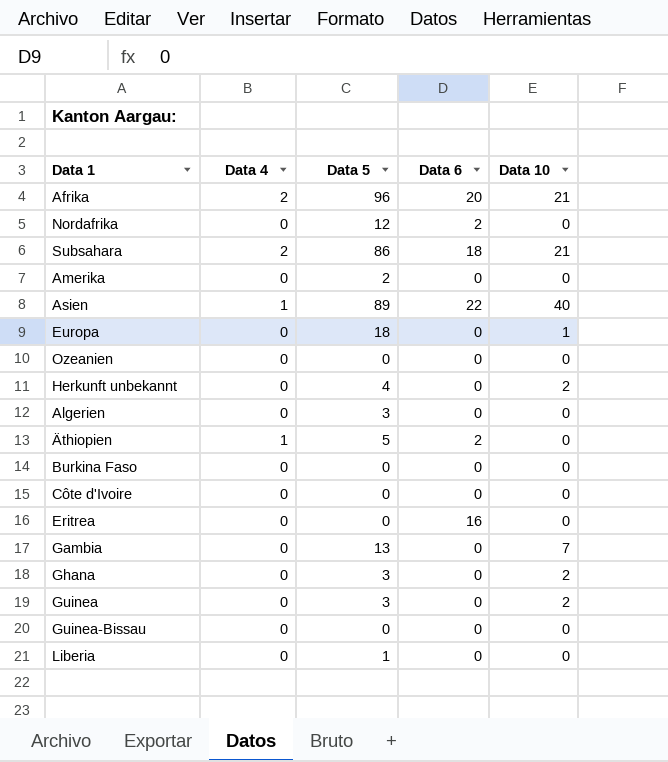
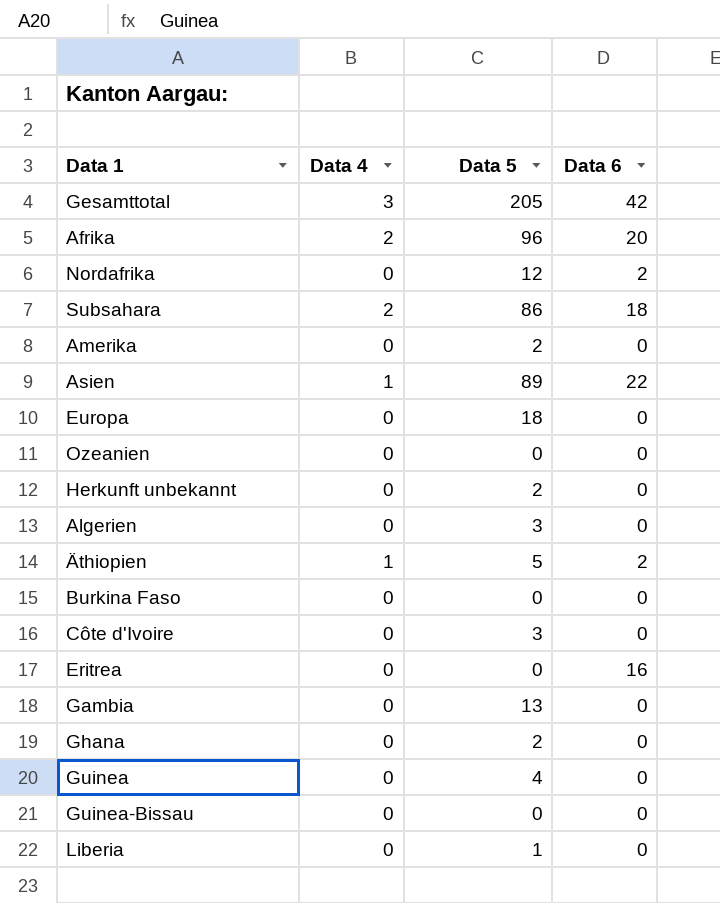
column Data 10 | position: 5 -> none
row Gesamttotal: none -> 3 | 205 | 42
Herkunft unbekannt | Data 5: 4 -> 2
Côte d'Ivoire | Data 5: 0 -> 3
Ghana | Data 5: 3 -> 2
Guinea | Data 5: 3 -> 4

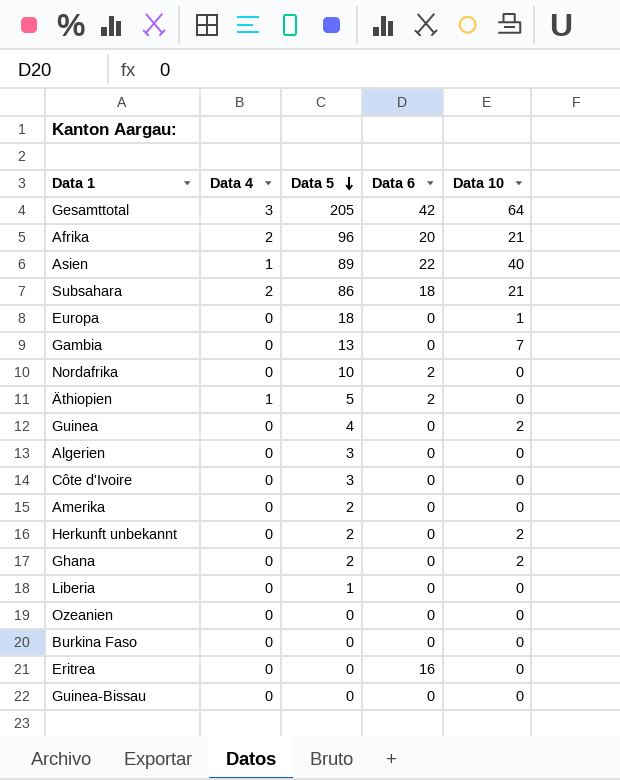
row order: none -> Data 5 descending
column Data 10 | position: none -> 5
Nordafrika | Data 5: 12 -> 10

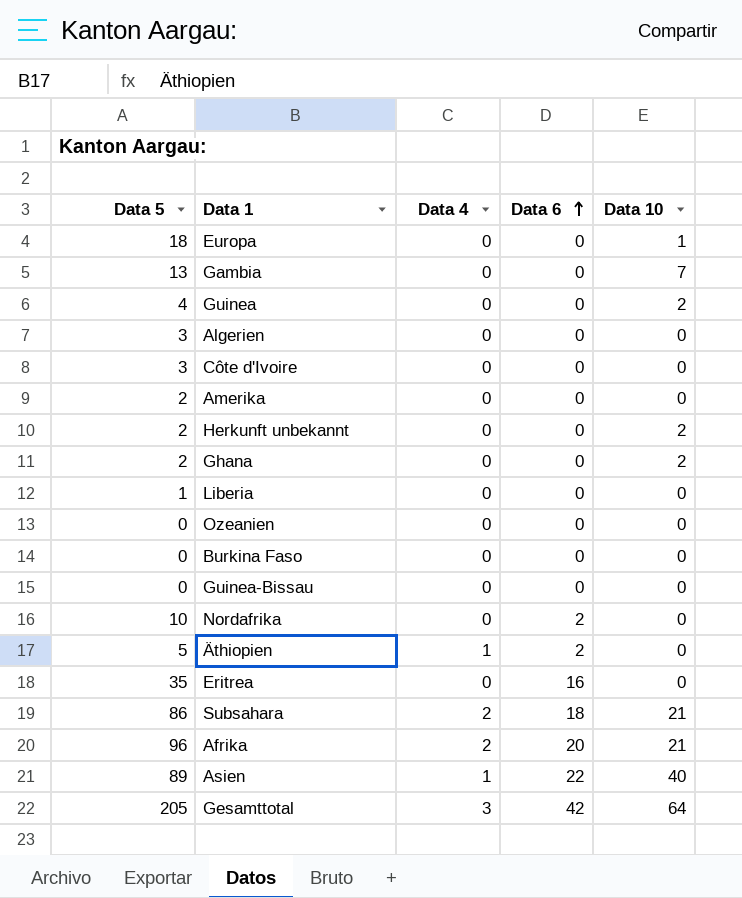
row order: Data 5 descending -> Data 6 ascending
column Data 5 | position: 3 -> 1
Eritrea | Data 5: 0 -> 35

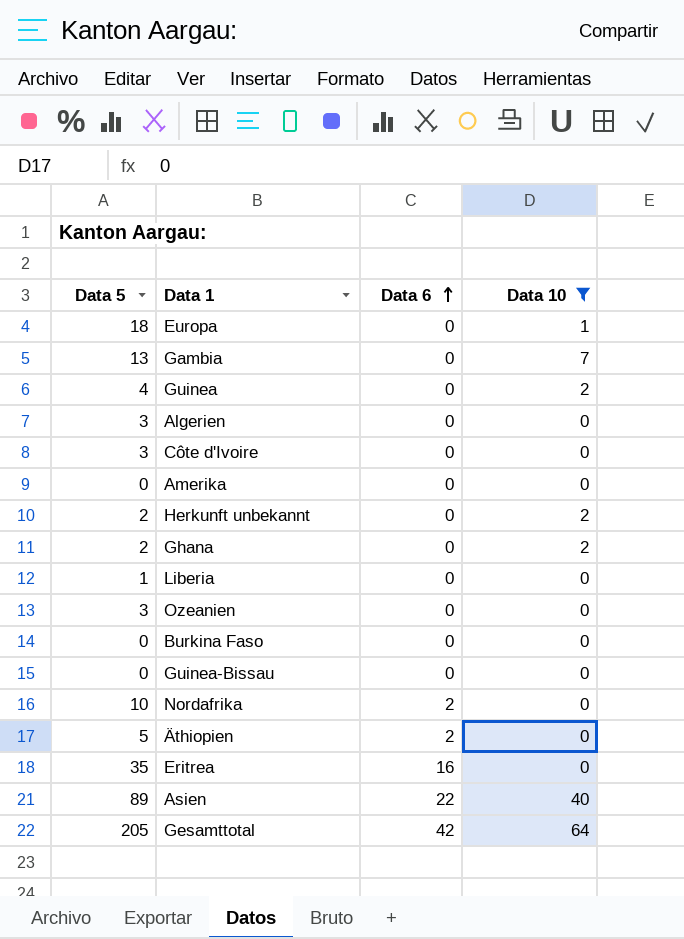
filter: none -> Data 10 != 21
column Data 4 | position: 3 -> none
Amerika | Data 5: 2 -> 0
Ozeanien | Data 5: 0 -> 3

